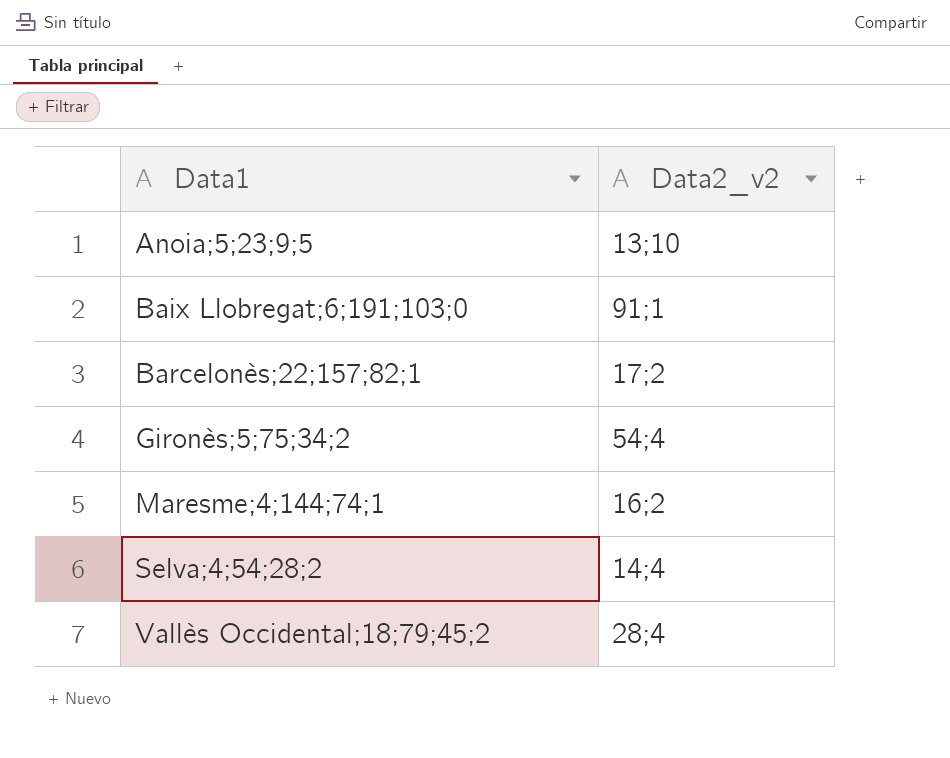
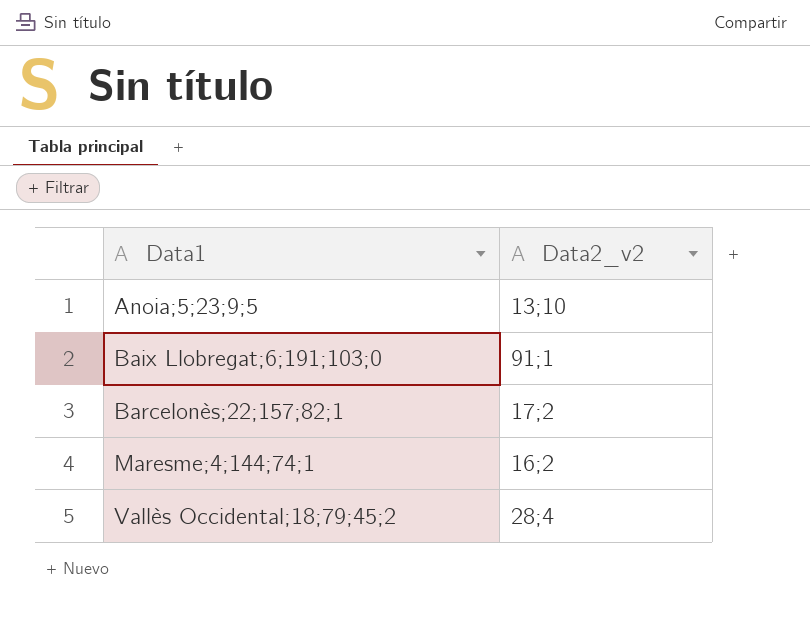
row Gironès;5;75;34;2: 54;4 -> none
row Selva;4;54;28;2: 14;4 -> none

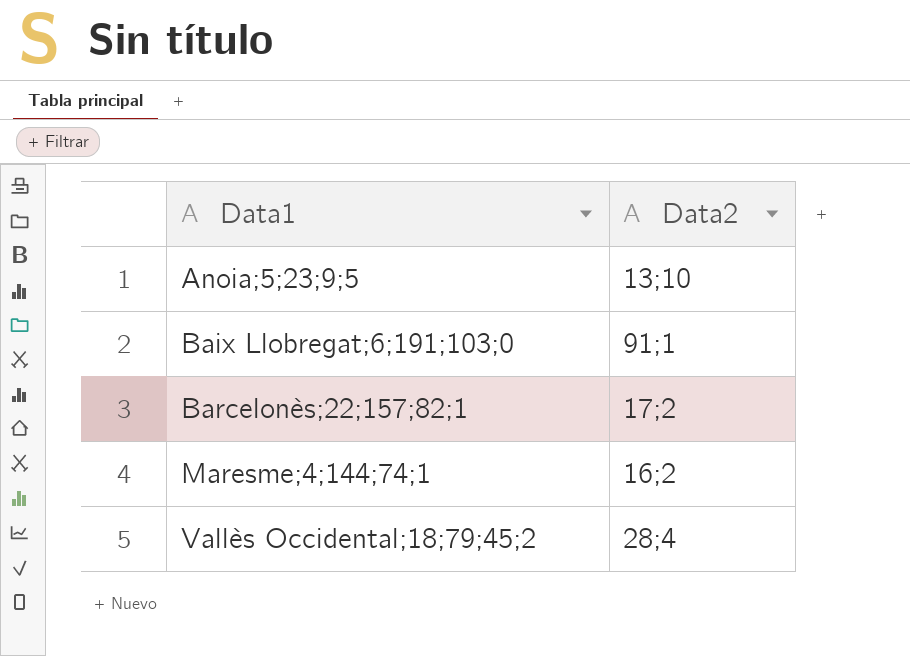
column name: Data2_v2 -> Data2

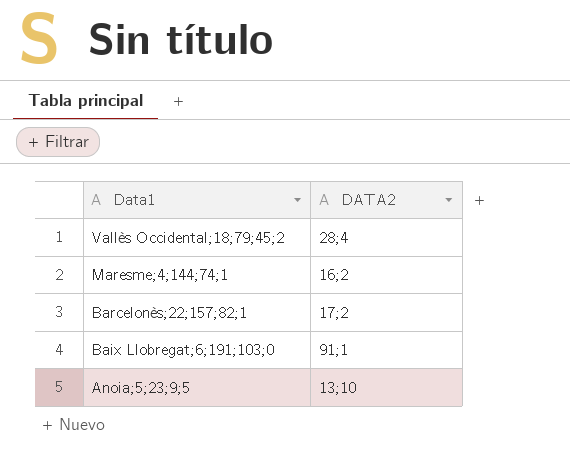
row order: Data1 ascending -> Data1 descending
column name: Data2 -> DATA2

